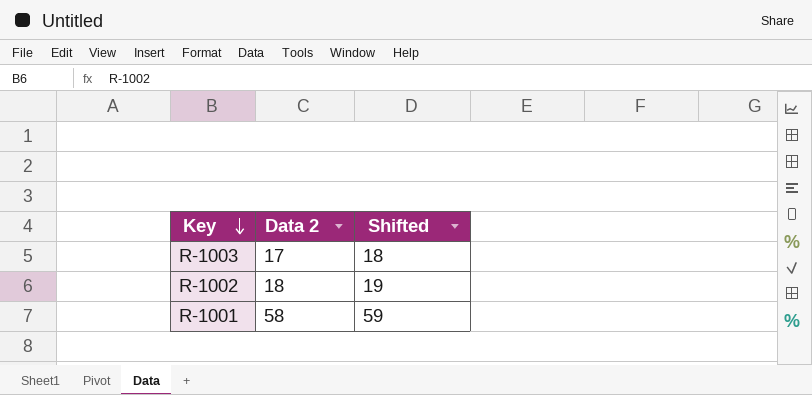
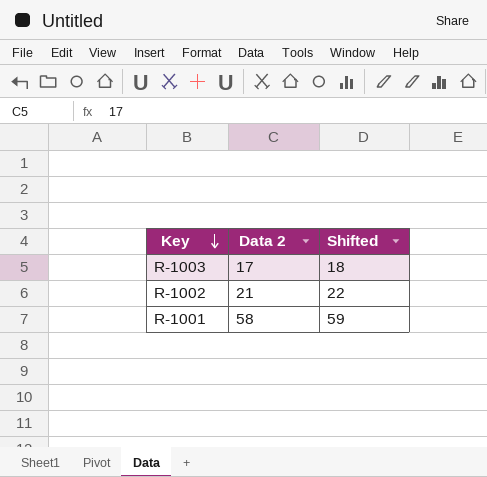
R-1002 | Data 2: 18 -> 21
R-1002 | Shifted: 19 -> 22

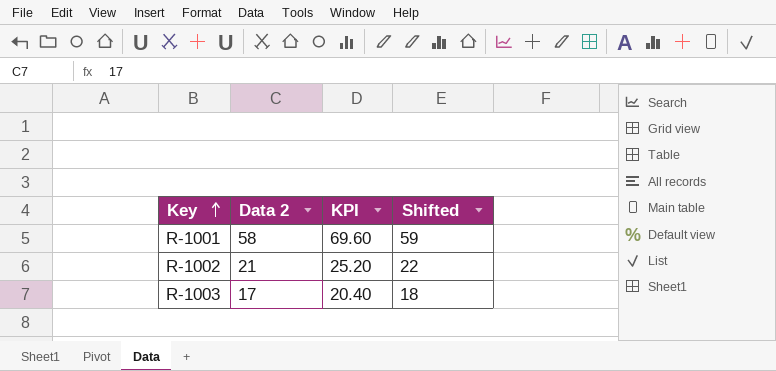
row order: Key descending -> Key ascending
column KPI | formula: none -> [Data 2] * 1.2

